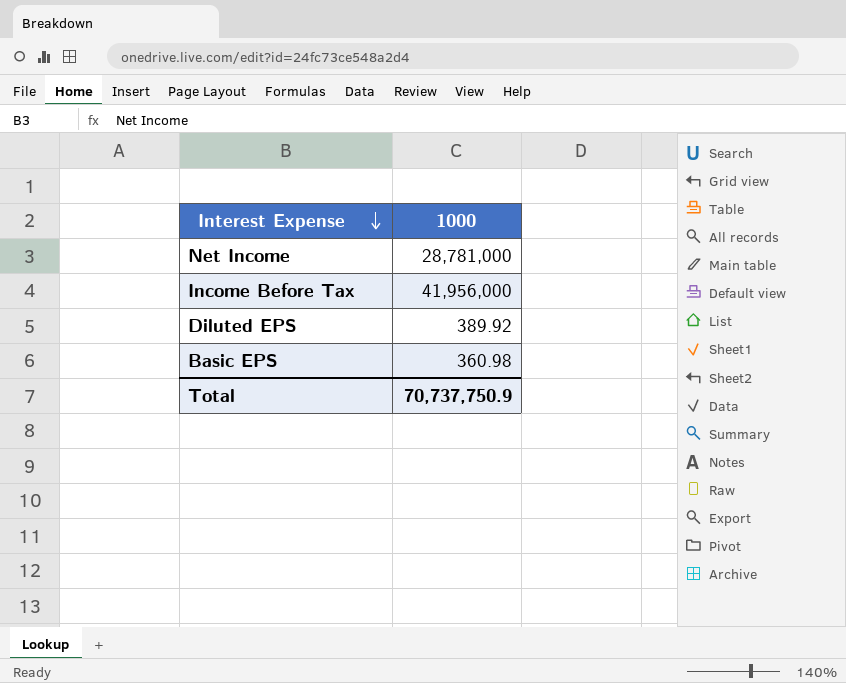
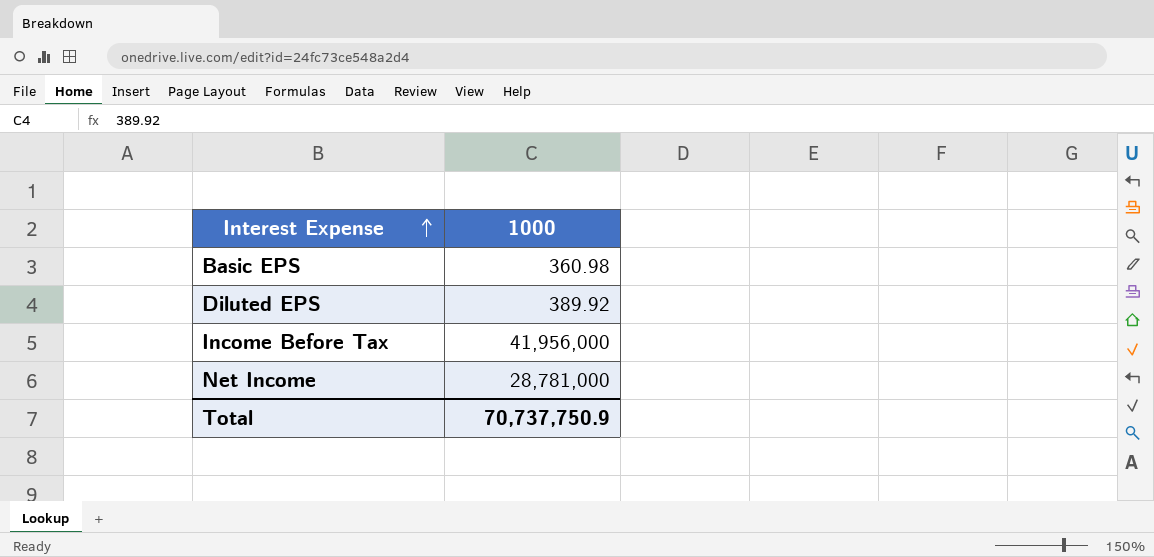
row order: Interest Expense descending -> Interest Expense ascending

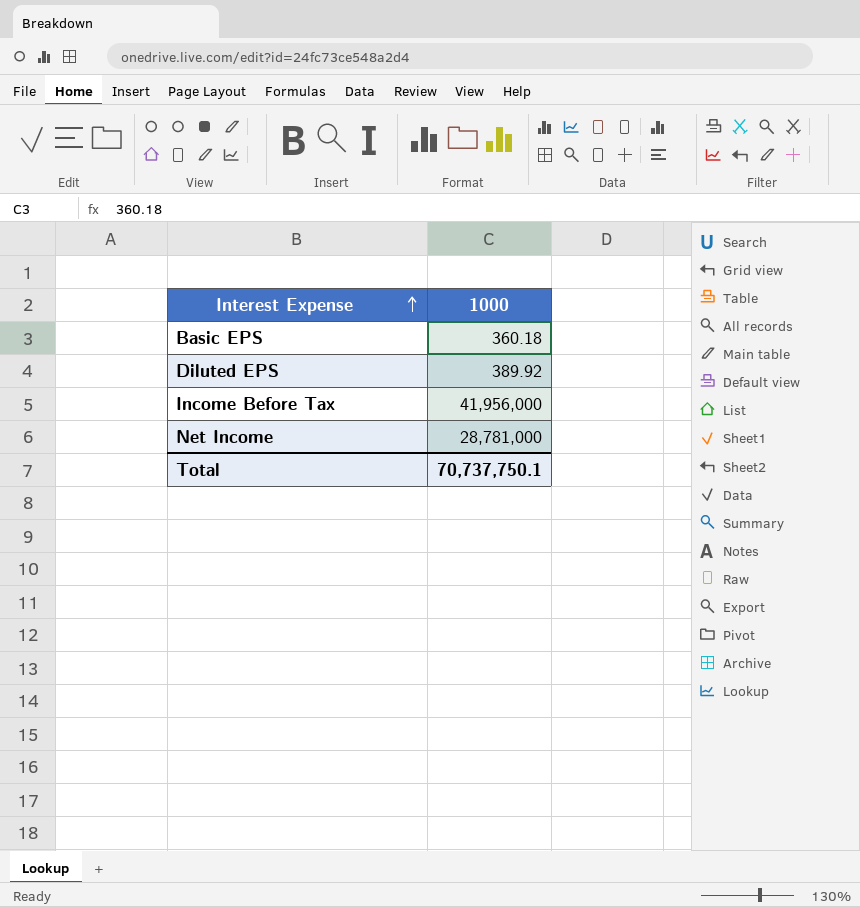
Basic EPS | 1000: 360.98 -> 360.18
Total | 1000: 70,737,750.9 -> 70,737,750.1

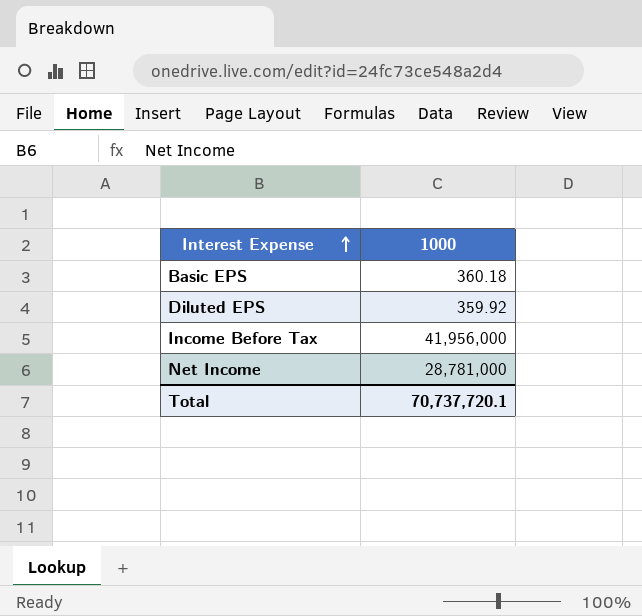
Diluted EPS | 1000: 389.92 -> 359.92
Total | 1000: 70,737,750.1 -> 70,737,720.1

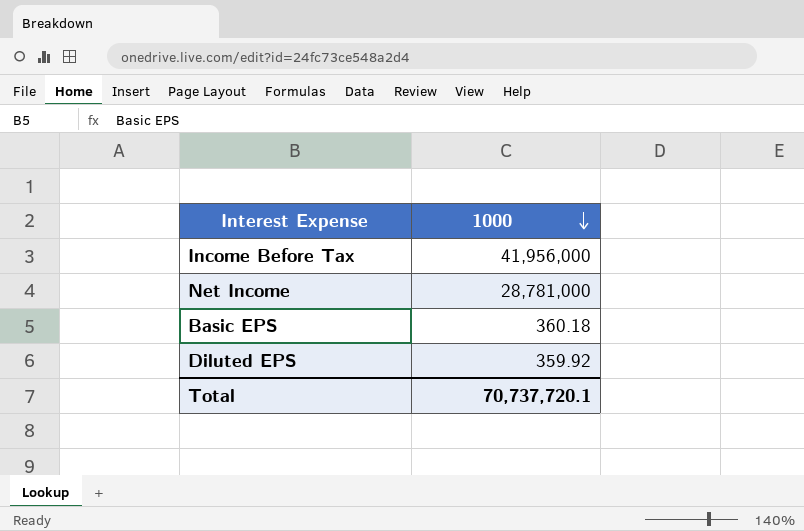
row order: Interest Expense ascending -> 1000 descending

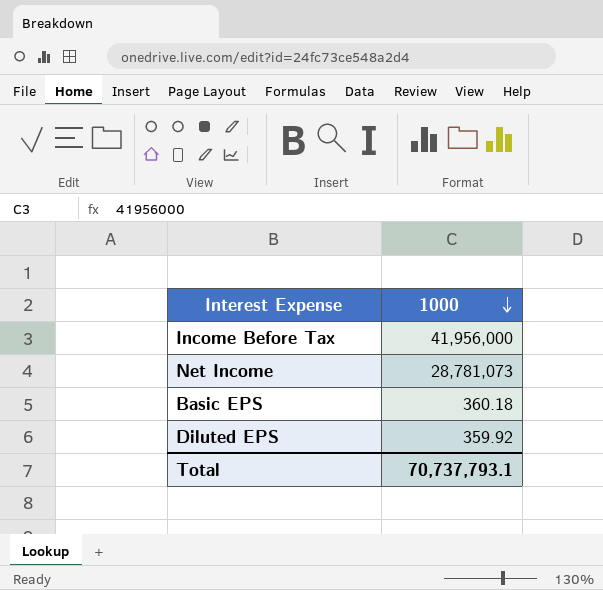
Net Income | 1000: 28,781,000 -> 28,781,073
Total | 1000: 70,737,720.1 -> 70,737,793.1

